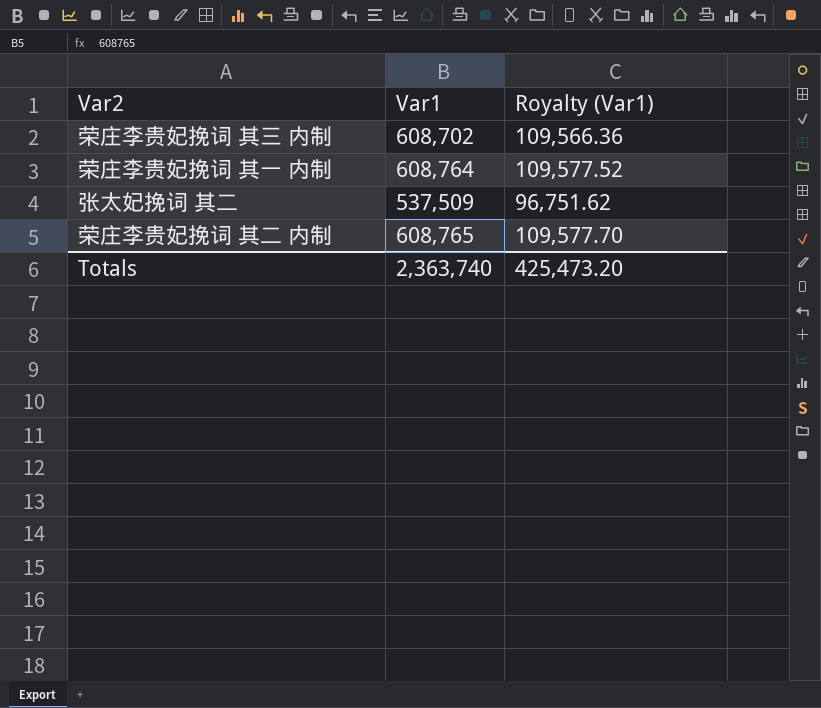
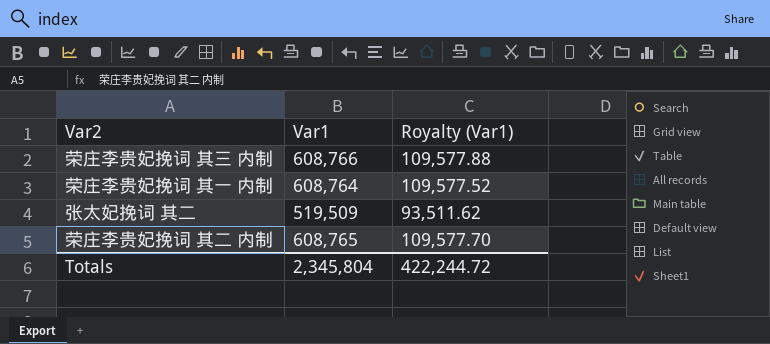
荣庄李贵妃挽词 其三 内制 | Var1: 608,702 -> 608,766
荣庄李贵妃挽词 其三 内制 | Royalty (Var1): 109,566.36 -> 109,577.88
张太妃挽词 其二 | Var1: 537,509 -> 519,509
张太妃挽词 其二 | Royalty (Var1): 96,751.62 -> 93,511.62
Totals | Var1: 2,363,740 -> 2,345,804
Totals | Royalty (Var1): 425,473.20 -> 422,244.72

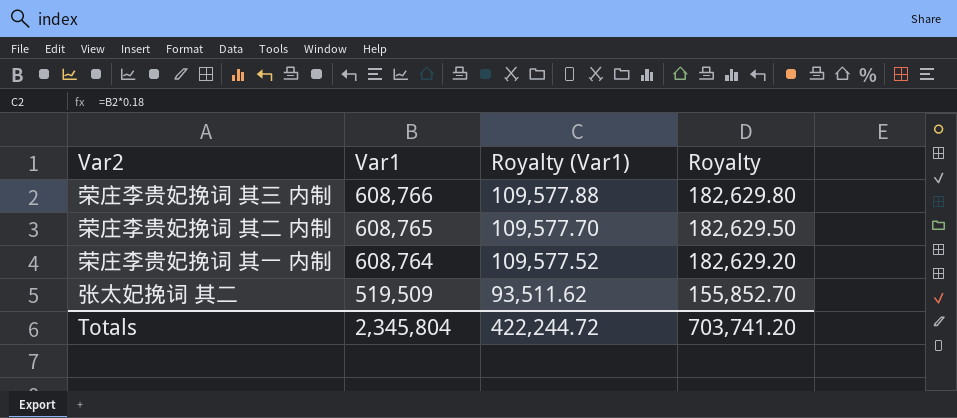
row order: none -> Var1 descending
column Royalty | formula: none -> [Var1] * 0.3

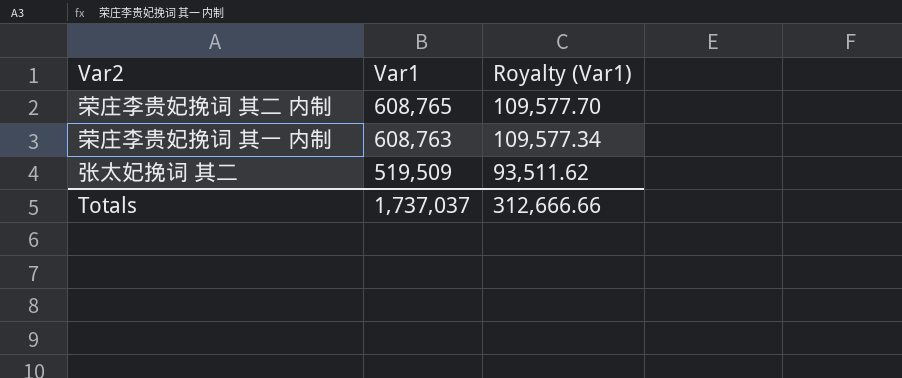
column Royalty | formula: [Var1] * 0.3 -> none
row 荣庄李贵妃挽词 其三 内制: 608,766 | 109,577.88 | 182,629.80 -> none
荣庄李贵妃挽词 其一 内制 | Var1: 608,764 -> 608,763
荣庄李贵妃挽词 其一 内制 | Royalty (Var1): 109,577.52 -> 109,577.34
Totals | Var1: 2,345,804 -> 1,737,037
Totals | Royalty (Var1): 422,244.72 -> 312,666.66

